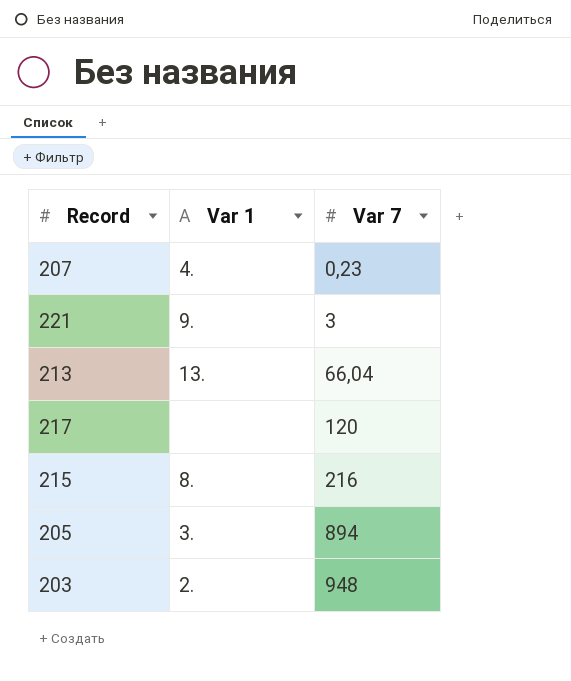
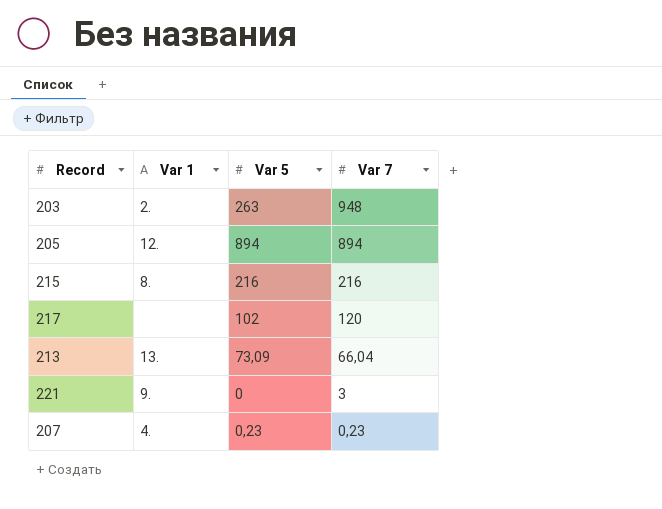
row order: Var 7 ascending -> Var 7 descending
column Var 5 | position: none -> 3
205 | Var 1: 3. -> 12.

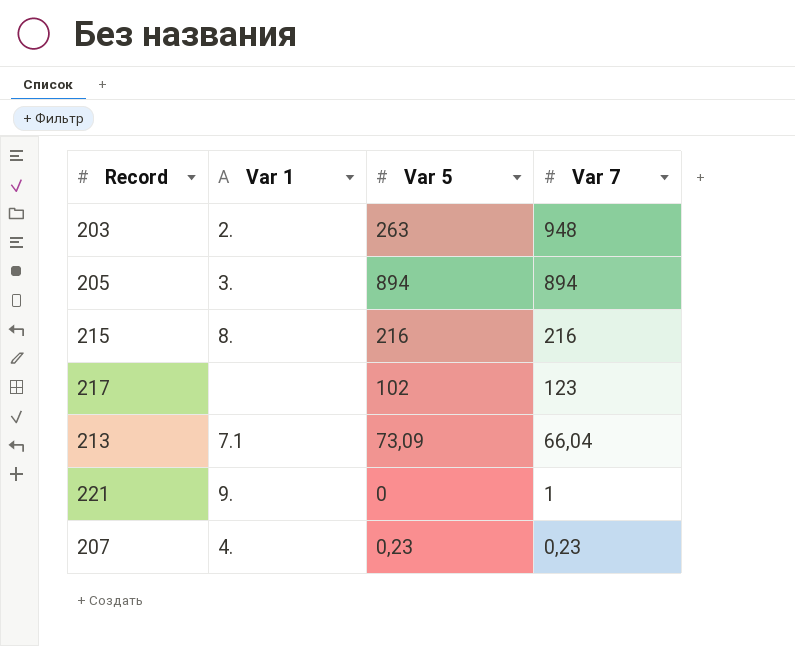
205 | Var 1: 12. -> 3.
217 | Var 7: 120 -> 123
213 | Var 1: 13. -> 7.1
221 | Var 7: 3 -> 1

